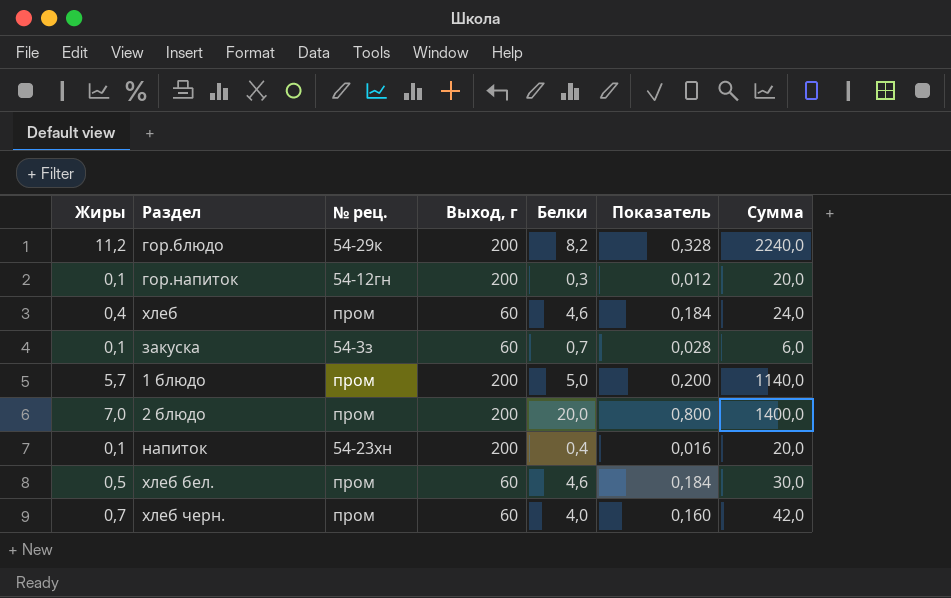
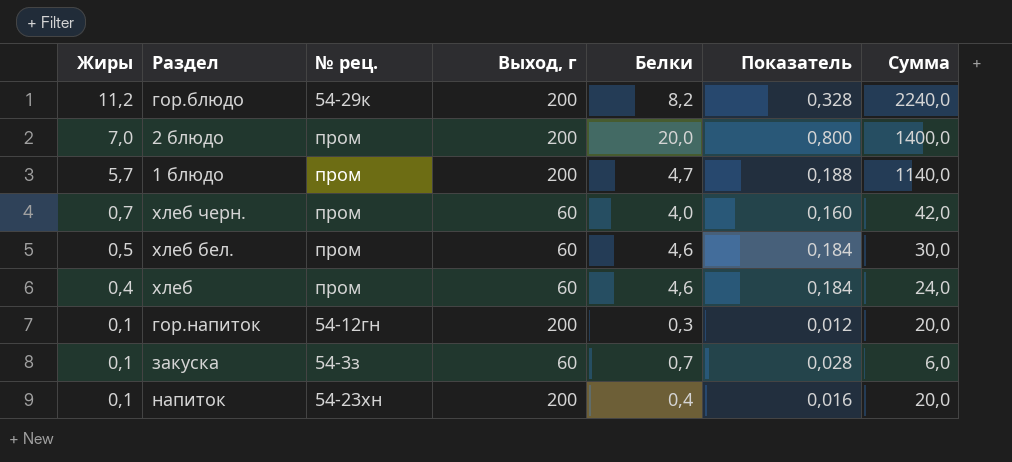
row order: none -> Жиры descending
1 блюдо | Белки: 5,0 -> 4,7
1 блюдо | Показатель: 0,200 -> 0,188

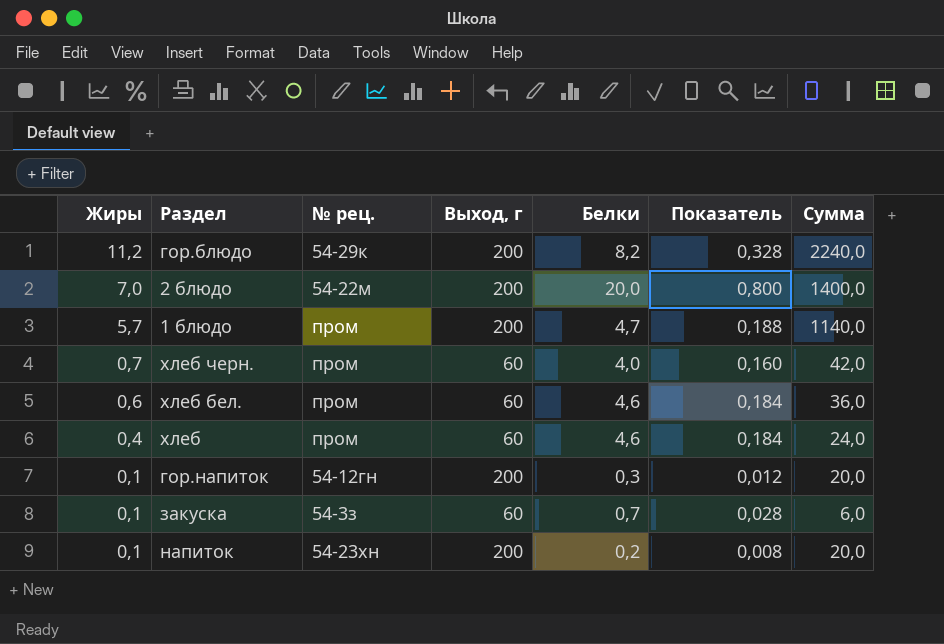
2 блюдо | № рец.: пром -> 54-22м
хлеб бел. | Жиры: 0,5 -> 0,6
хлеб бел. | Сумма: 30,0 -> 36,0
напиток | Белки: 0,4 -> 0,2
напиток | Показатель: 0,016 -> 0,008

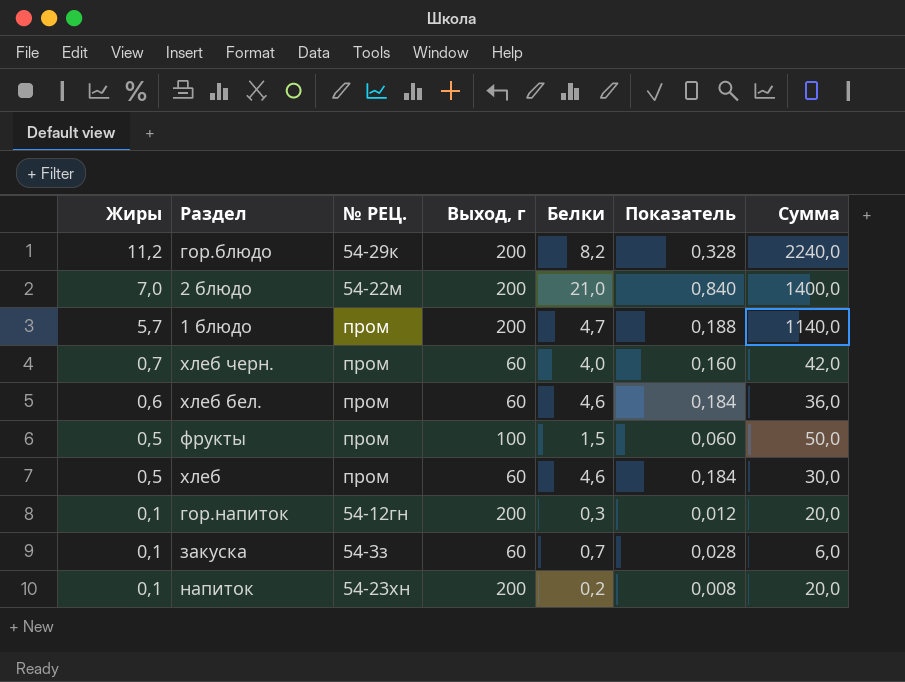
column name: № рец. -> № РЕЦ.
2 блюдо | Белки: 20,0 -> 21,0
2 блюдо | Показатель: 0,800 -> 0,840
row фрукты: none -> 0,5 | пром | 100 | 1,5 | 0,060 | 50,0
хлеб | Жиры: 0,4 -> 0,5
хлеб | Сумма: 24,0 -> 30,0

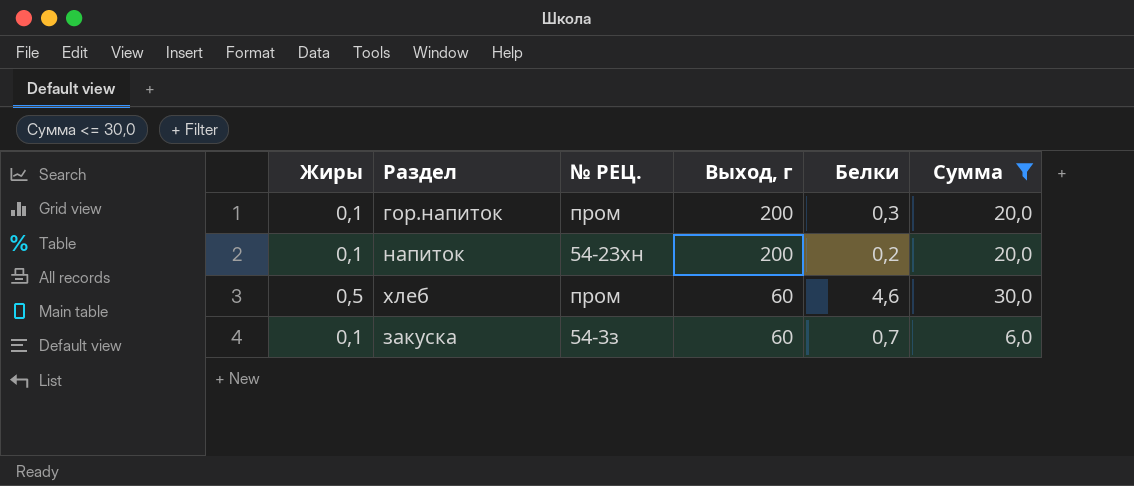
filter: none -> Сумма <= 30,0
row order: Жиры descending -> Выход, г descending
column Показатель | formula: [Белки] * 0,04 -> none
гор.напиток | № РЕЦ.: 54-12гн -> пром

